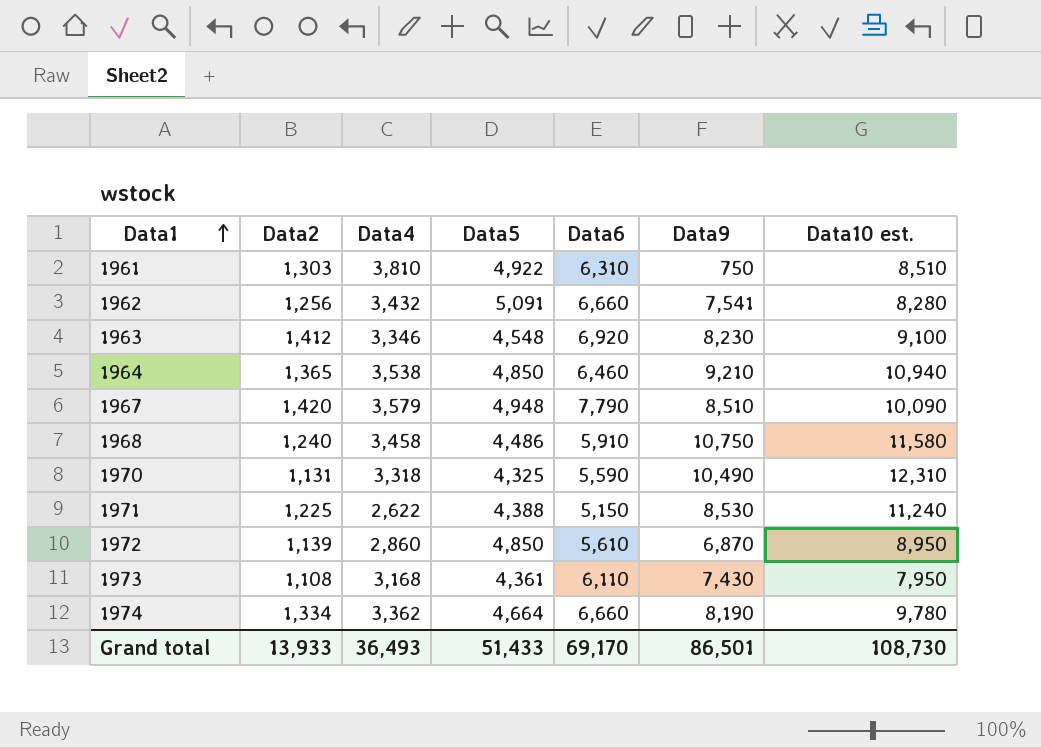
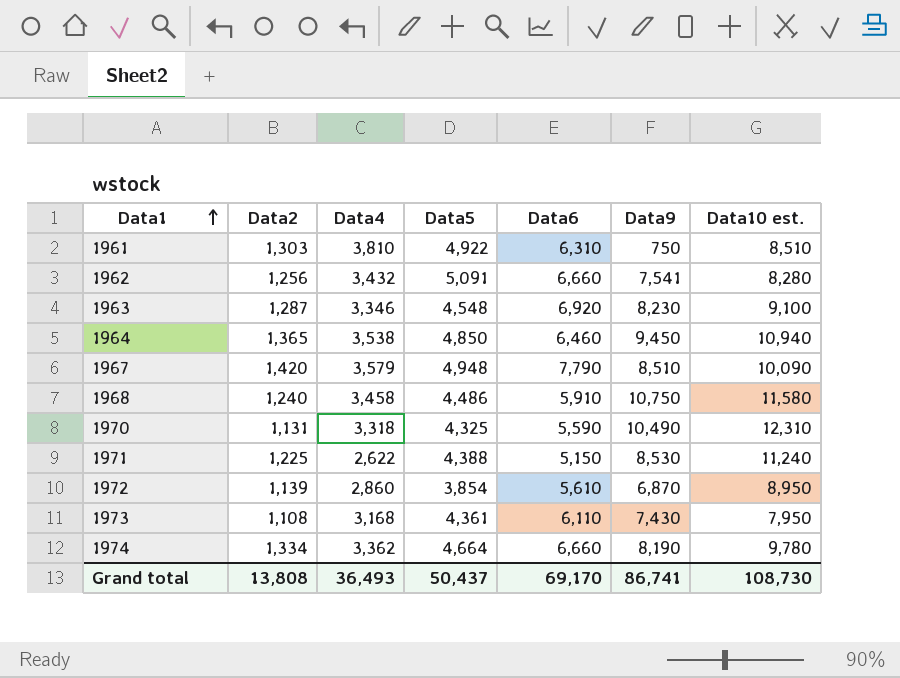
1963 | Data2: 1,412 -> 1,287
1964 | Data9: 9,210 -> 9,450
1972 | Data5: 4,850 -> 3,854
Grand total | Data2: 13,933 -> 13,808
Grand total | Data5: 51,433 -> 50,437
Grand total | Data9: 86,501 -> 86,741

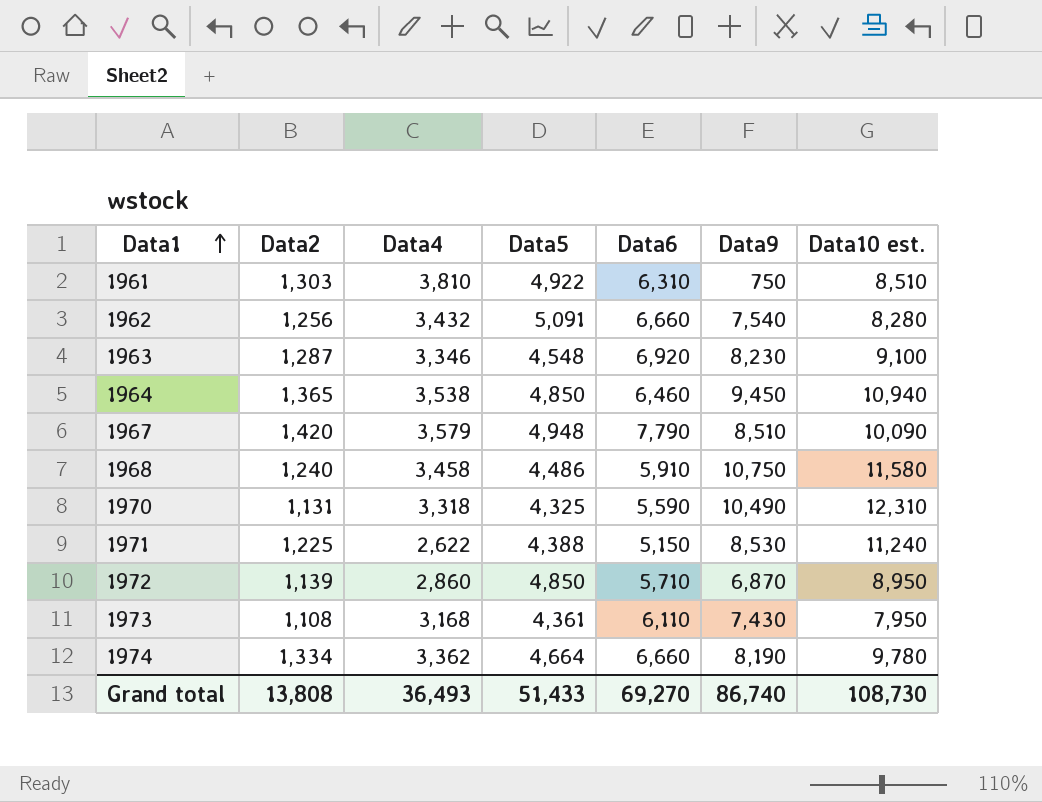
1962 | Data9: 7,541 -> 7,540
1972 | Data5: 3,854 -> 4,850
1972 | Data6: 5,610 -> 5,710
Grand total | Data5: 50,437 -> 51,433
Grand total | Data6: 69,170 -> 69,270
Grand total | Data9: 86,741 -> 86,740

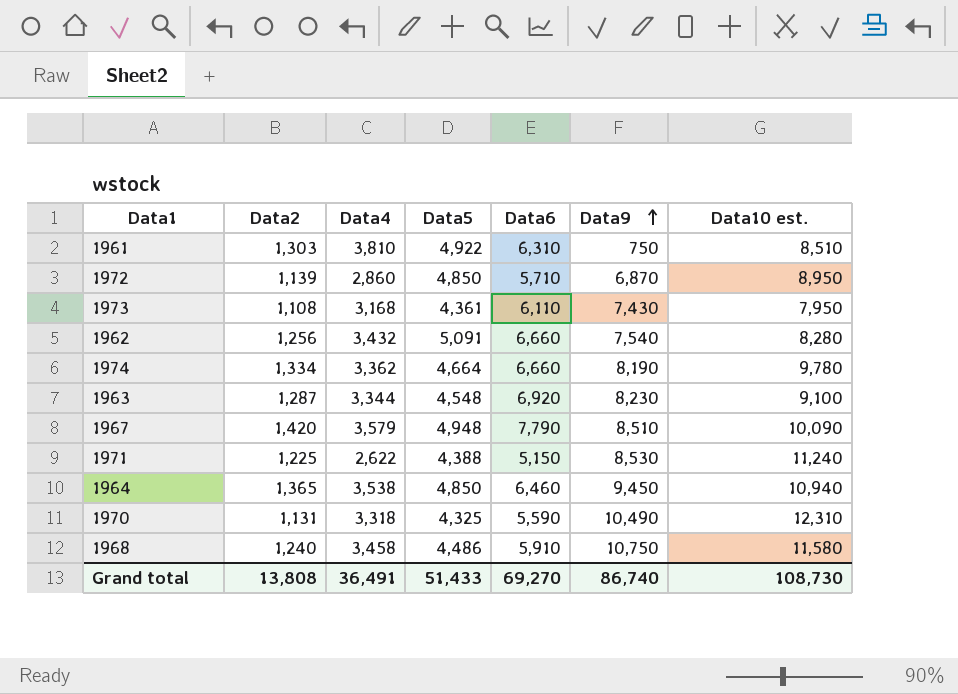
row order: Data1 ascending -> Data9 ascending
1963 | Data4: 3,346 -> 3,344
Grand total | Data4: 36,493 -> 36,491

